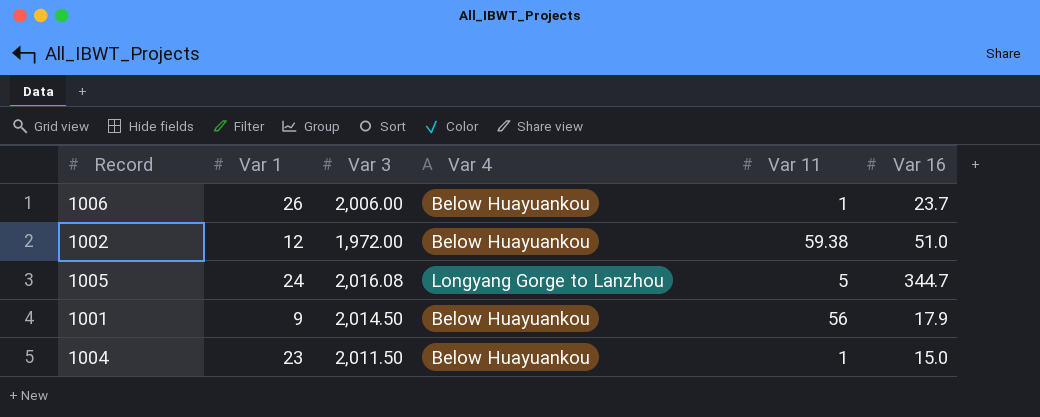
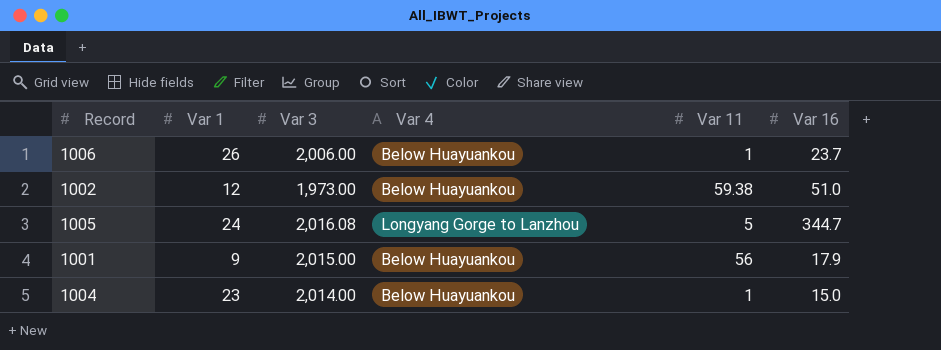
1002 | Var 3: 1,972.00 -> 1,973.00
1001 | Var 3: 2,014.50 -> 2,015.00
1004 | Var 3: 2,011.50 -> 2,014.00

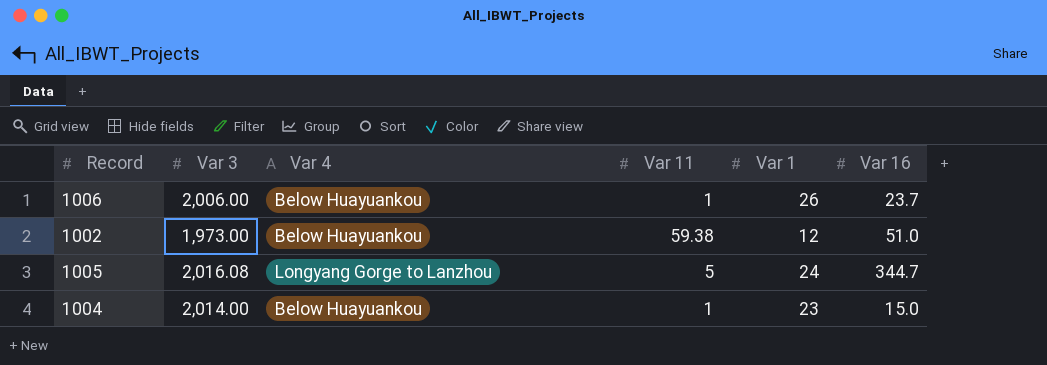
column Var 1 | position: 2 -> 5
row 1001: 9 | 2,015.00 | Below Huayuankou | 56 | 17.9 -> none

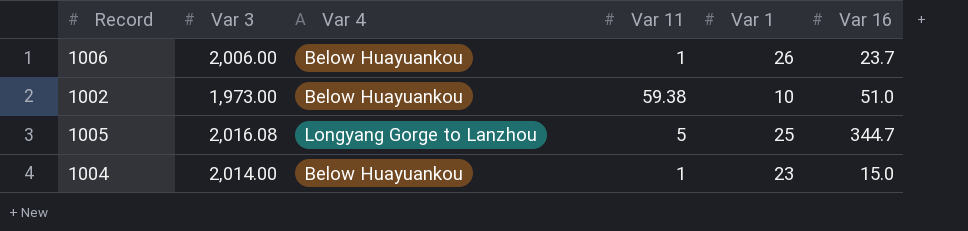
1002 | Var 1: 12 -> 10
1005 | Var 1: 24 -> 25

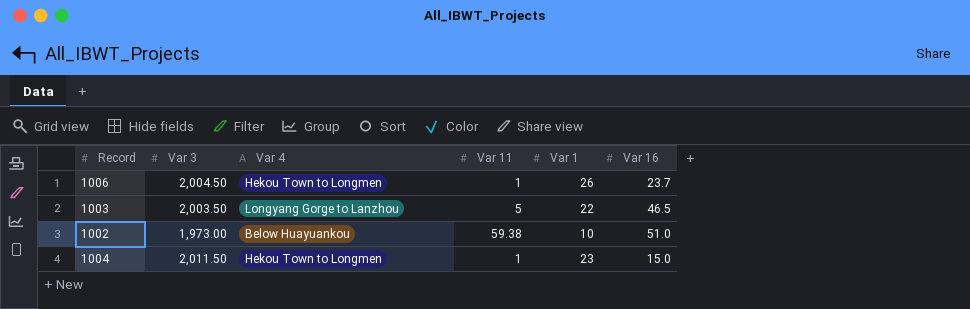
row 1005: 2,016.08 | Longyang Gorge to Lanzhou | 5 | 25 | 344.7 -> none
1006 | Var 3: 2,006.00 -> 2,004.50
1006 | Var 4: Below Huayuankou -> Hekou Town to Longmen
row 1003: none -> 2,003.50 | Longyang Gorge to Lanzhou | 5 | 22 | 46.5
1004 | Var 3: 2,014.00 -> 2,011.50
1004 | Var 4: Below Huayuankou -> Hekou Town to Longmen

